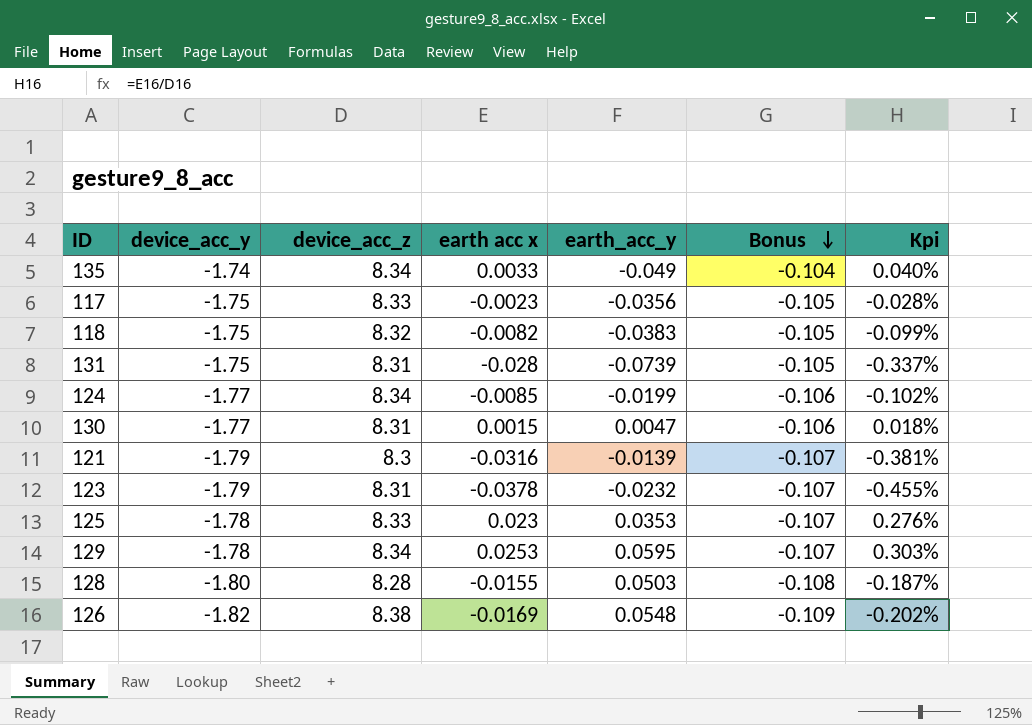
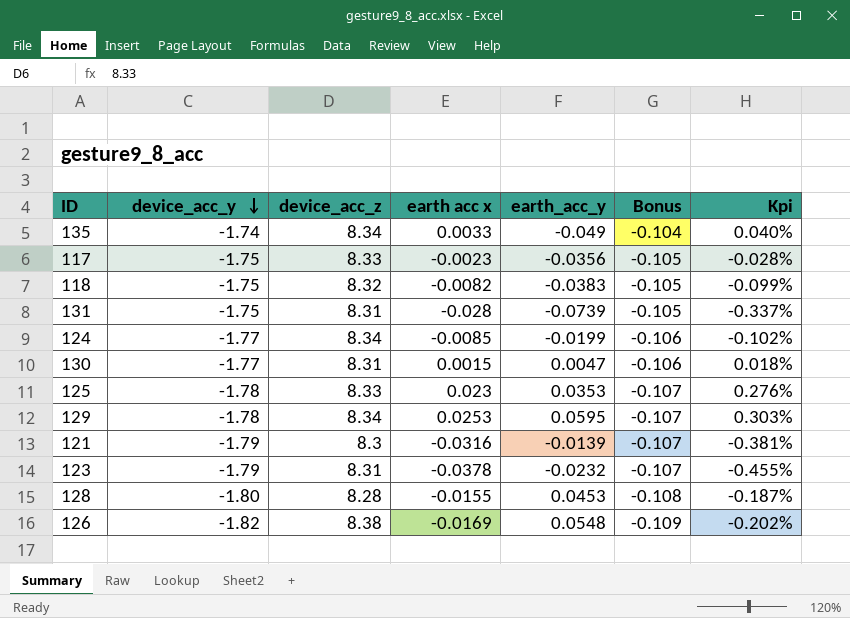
row order: Bonus descending -> device_acc_y descending
128 | earth_acc_y: 0.0503 -> 0.0453

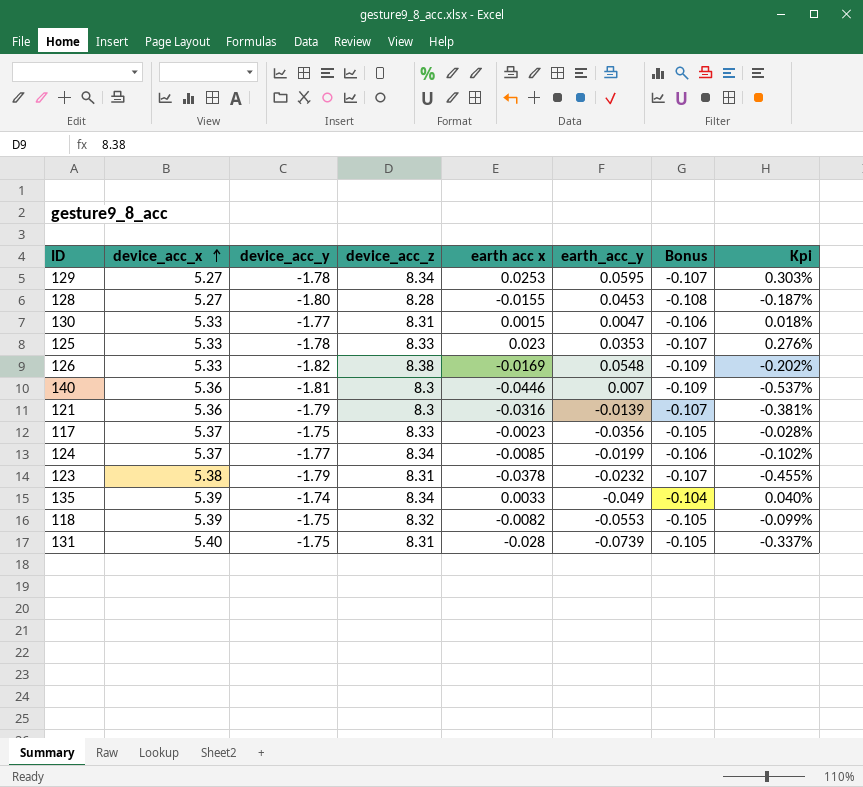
row order: device_acc_y descending -> device_acc_x ascending
column device_acc_x | position: none -> 2
row 140: none -> 5.36 | -1.81 | 8.3 | -0.0446 | 0.007 | -0.109 | -0.537%
118 | earth_acc_y: -0.0383 -> -0.0553

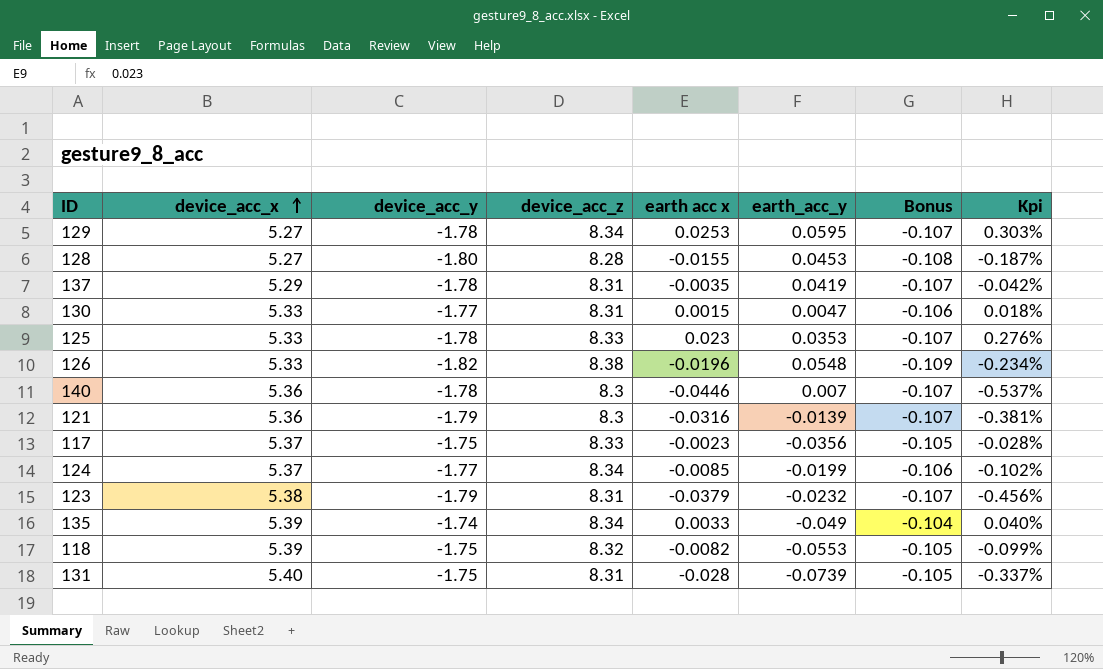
row 137: none -> 5.29 | -1.78 | 8.31 | -0.0035 | 0.0419 | -0.107 | -0.042%
126 | earth acc x: -0.0169 -> -0.0196
126 | Kpi: -0.202% -> -0.234%
140 | device_acc_y: -1.81 -> -1.78
140 | Bonus: -0.109 -> -0.107
123 | earth acc x: -0.0378 -> -0.0379
123 | Kpi: -0.455% -> -0.456%

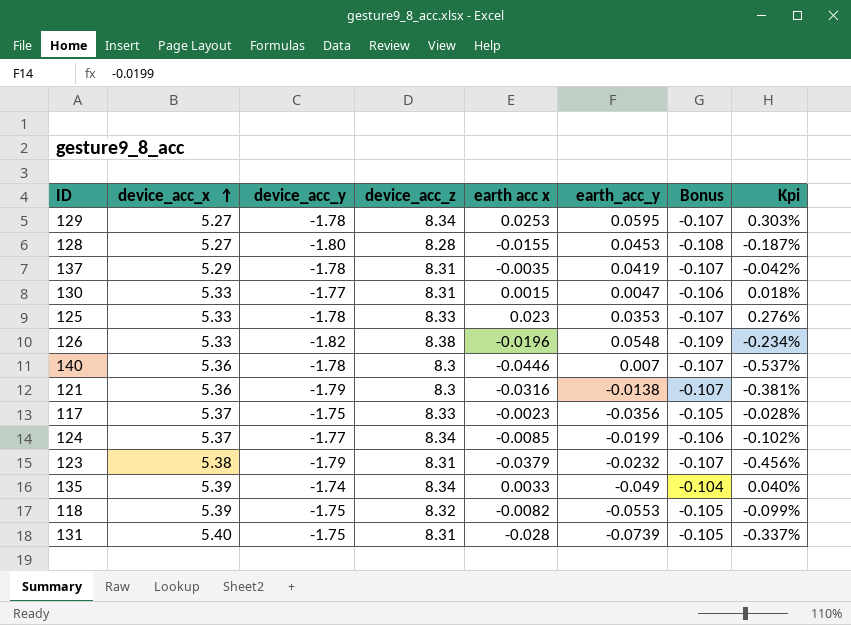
121 | earth_acc_y: -0.0139 -> -0.0138

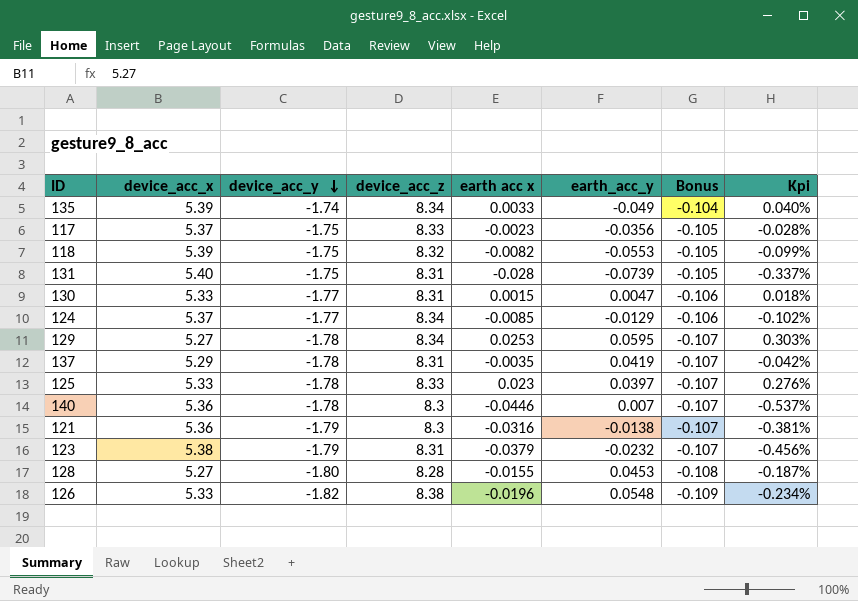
row order: device_acc_x ascending -> device_acc_y descending
124 | earth_acc_y: -0.0199 -> -0.0129
125 | earth_acc_y: 0.0353 -> 0.0397

